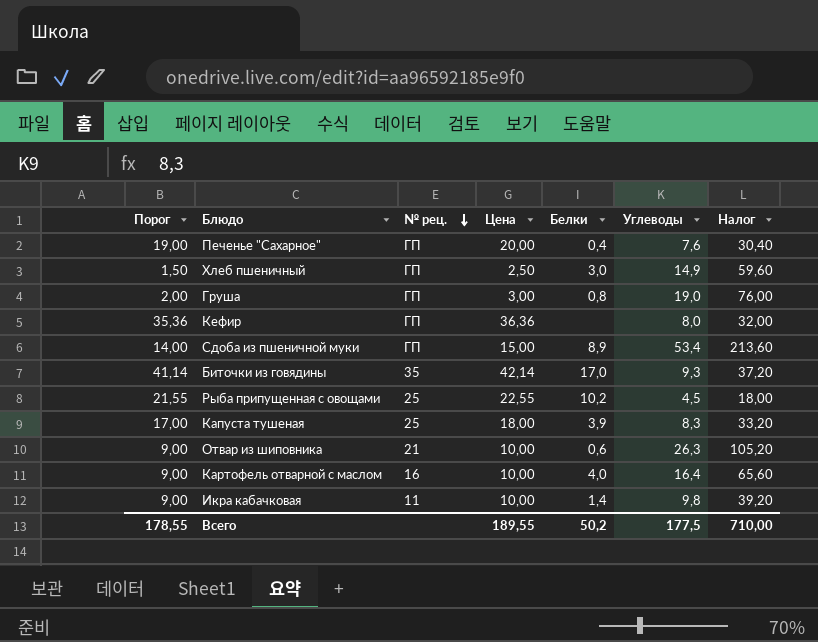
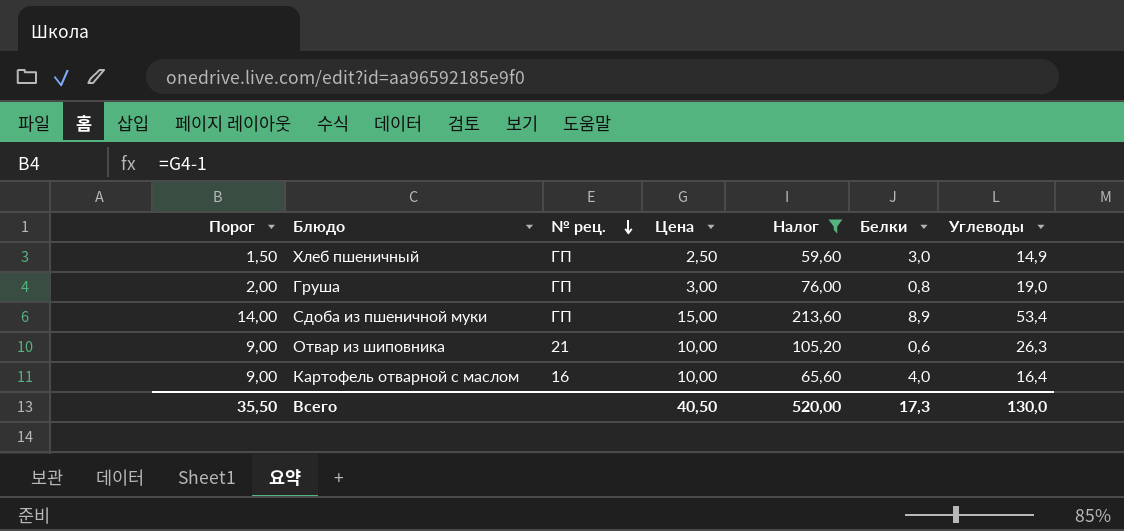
filter: none -> Налог >= 59,60
column Налог | position: 7 -> 5
Всего | Порог: 178,55 -> 35,50
Всего | Цена: 189,55 -> 40,50
Всего | Налог: 710,00 -> 520,00
Всего | Белки: 50,2 -> 17,3
Всего | Углеводы: 177,5 -> 130,0

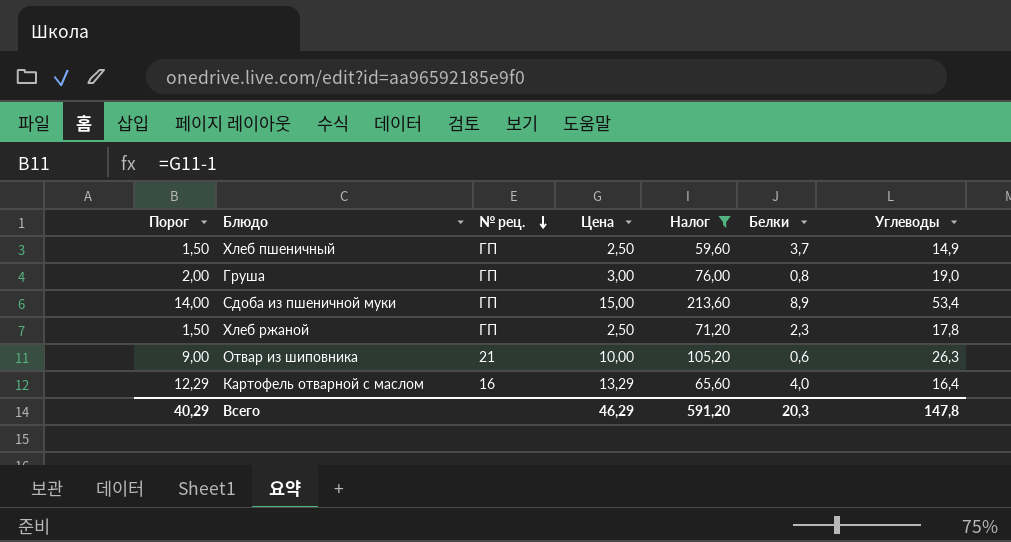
Хлеб пшеничный | Белки: 3,0 -> 3,7
row Хлеб ржаной: none -> 1,50 | ГП | 2,50 | 71,20 | 2,3 | 17,8
Картофель отварной с маслом | Порог: 9,00 -> 12,29
Картофель отварной с маслом | Цена: 10,00 -> 13,29
Всего | Порог: 35,50 -> 40,29
Всего | Цена: 40,50 -> 46,29
Всего | Налог: 520,00 -> 591,20
Всего | Белки: 17,3 -> 20,3
Всего | Углеводы: 130,0 -> 147,8

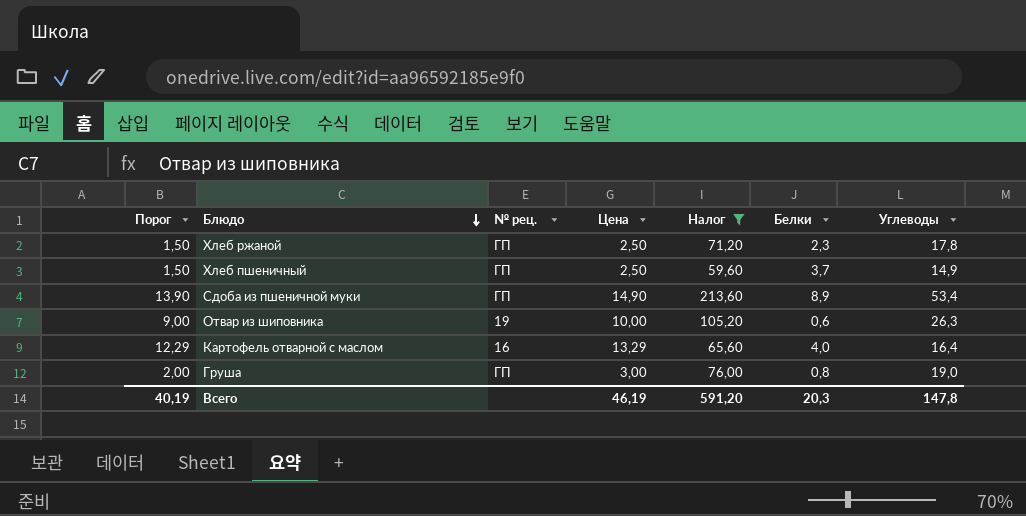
row order: № рец. descending -> Блюдо descending
Сдоба из пшеничной муки | Порог: 14,00 -> 13,90
Сдоба из пшеничной муки | Цена: 15,00 -> 14,90
Отвар из шиповника | № рец.: 21 -> 19
Всего | Порог: 40,29 -> 40,19
Всего | Цена: 46,29 -> 46,19

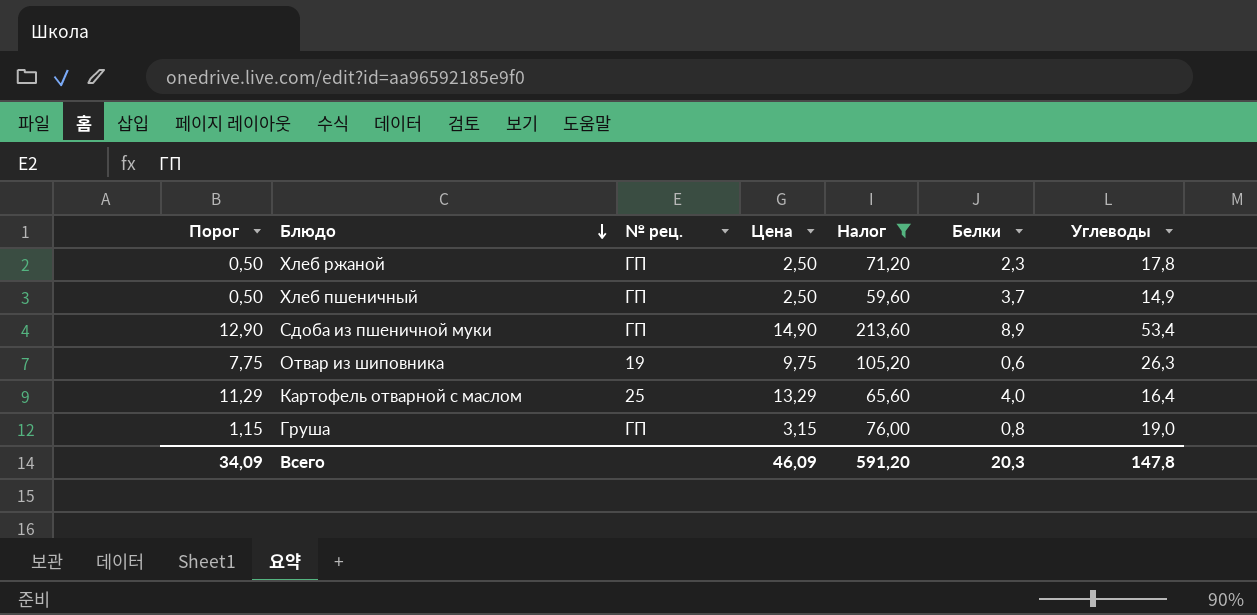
column Порог | formula: [Цена] - 1 -> [Цена] - 2
Отвар из шиповника | Цена: 10,00 -> 9,75
Картофель отварной с маслом | № рец.: 16 -> 25
Груша | Цена: 3,00 -> 3,15
Всего | Порог: 40,19 -> 34,09
Всего | Цена: 46,19 -> 46,09

